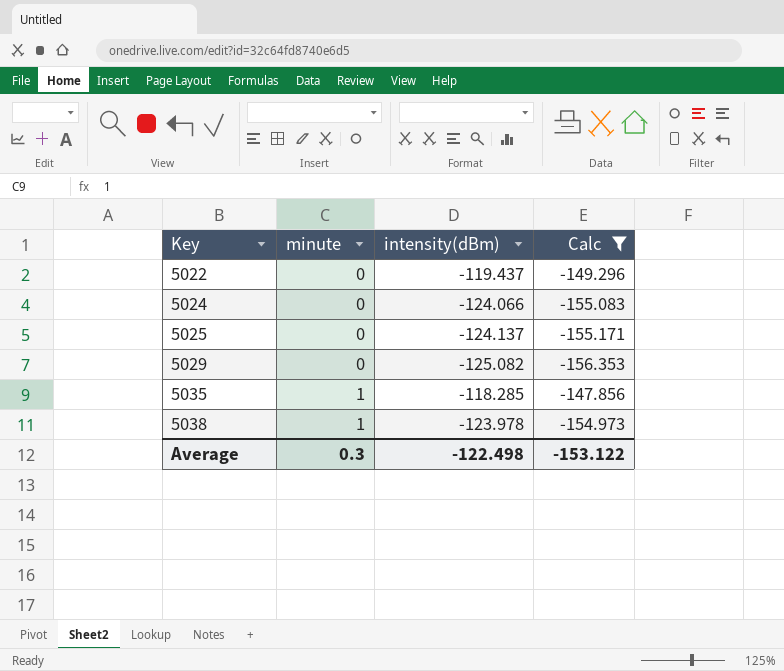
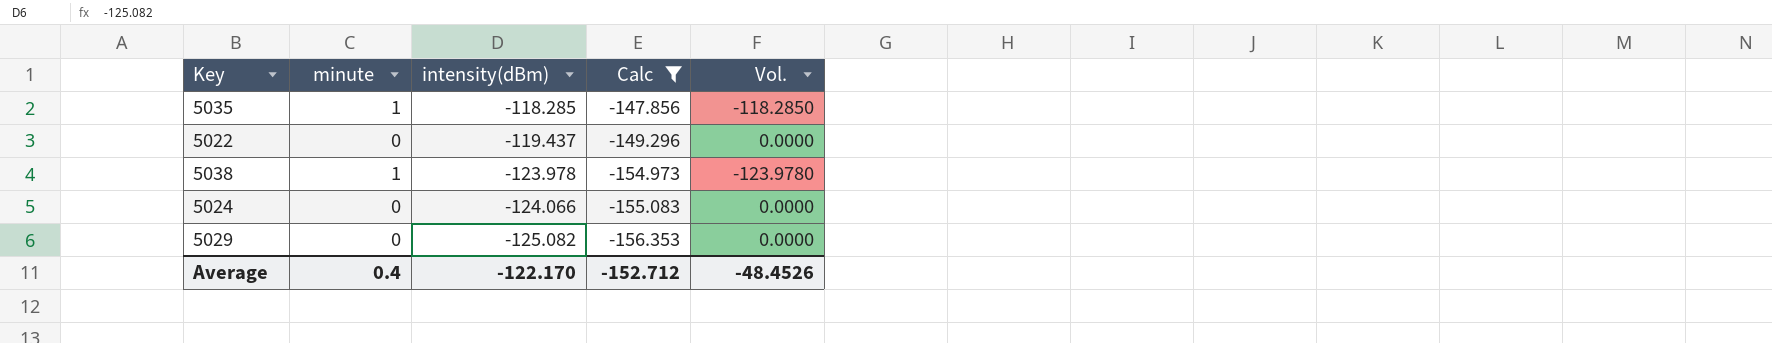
row order: Key ascending -> intensity(dBm) descending
column Vol. | formula: none -> [minute] * [intensity(dBm)]
row 5025: 0 | -124.137 | -155.171 -> none
Average | minute: 0.3 -> 0.4
Average | intensity(dBm): -122.498 -> -122.170
Average | Calc: -153.122 -> -152.712

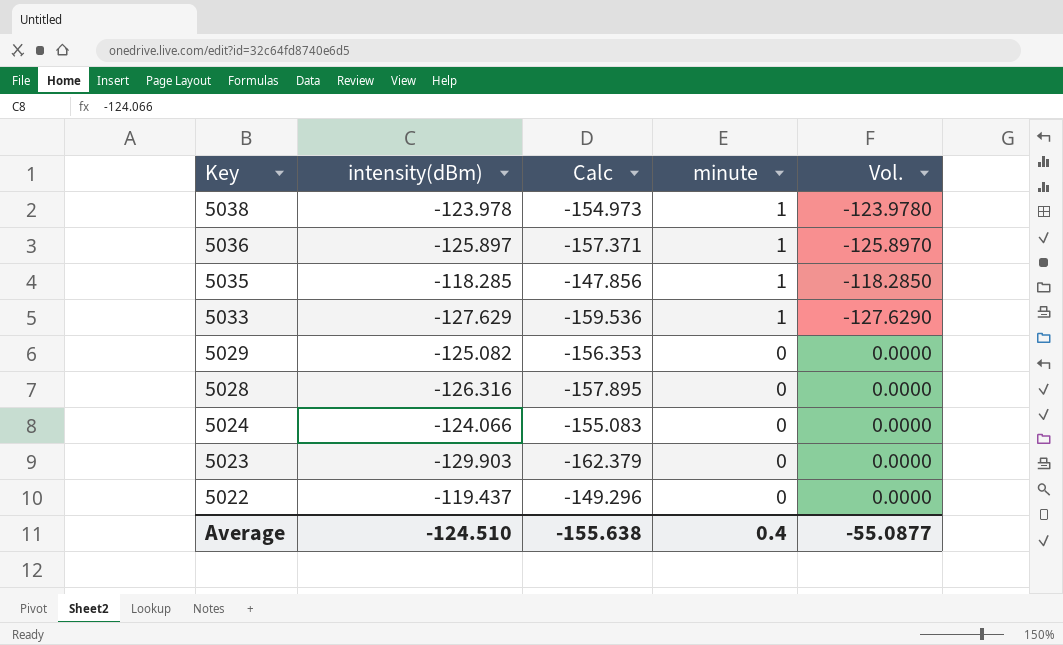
filter: Calc >= -156.353 -> none
row order: intensity(dBm) descending -> Key descending
column minute | position: 2 -> 4
Average | intensity(dBm): -122.170 -> -124.510
Average | Calc: -152.712 -> -155.638
Average | Vol.: -48.4526 -> -55.0877

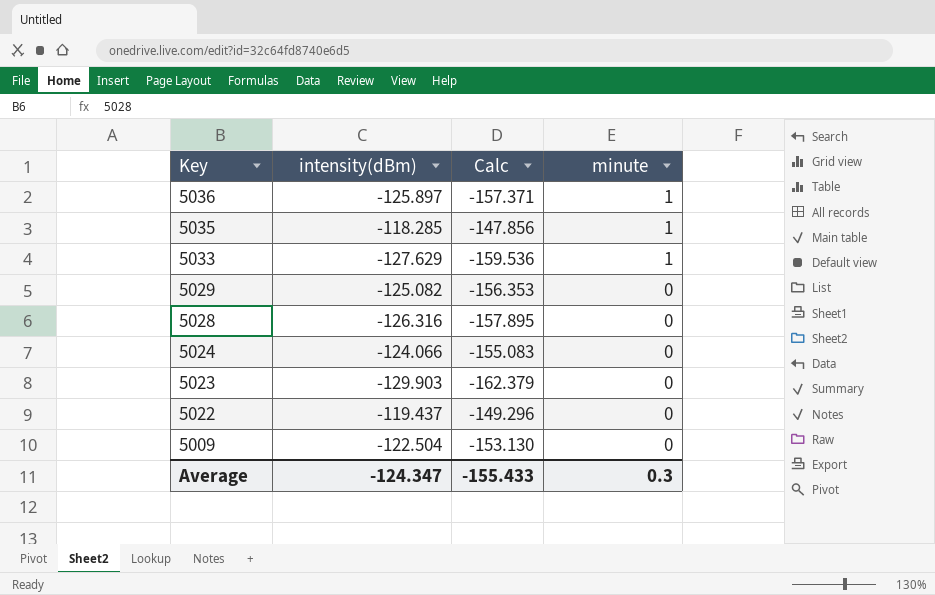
column Vol. | formula: [intensity(dBm)] * [minute] -> none
row 5038: -123.978 | -154.973 | 1 | -123.9780 -> none
row 5009: none -> -122.504 | -153.130 | 0
Average | intensity(dBm): -124.510 -> -124.347
Average | Calc: -155.638 -> -155.433
Average | minute: 0.4 -> 0.3

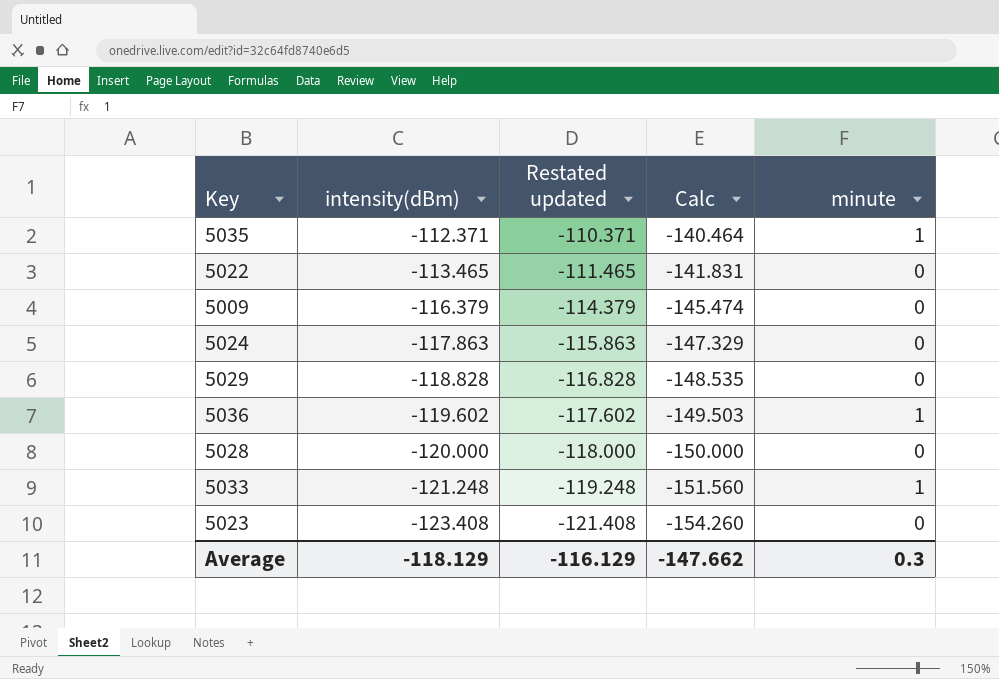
row order: Key descending -> intensity(dBm) descending
column Restated updated | formula: none -> [intensity(dBm)] + 2
5035 | intensity(dBm): -118.285 -> -112.371
5035 | Calc: -147.856 -> -140.464
5022 | intensity(dBm): -119.437 -> -113.465
5022 | Calc: -149.296 -> -141.831
5009 | intensity(dBm): -122.504 -> -116.379
5009 | Calc: -153.130 -> -145.474
5024 | intensity(dBm): -124.066 -> -117.863
5024 | Calc: -155.083 -> -147.329
5029 | intensity(dBm): -125.082 -> -118.828
5029 | Calc: -156.353 -> -148.535
5036 | intensity(dBm): -125.897 -> -119.602
5036 | Calc: -157.371 -> -149.503
5028 | intensity(dBm): -126.316 -> -120.000
5028 | Calc: -157.895 -> -150.000
5033 | intensity(dBm): -127.629 -> -121.248
5033 | Calc: -159.536 -> -151.560
5023 | intensity(dBm): -129.903 -> -123.408
5023 | Calc: -162.379 -> -154.260
Average | intensity(dBm): -124.347 -> -118.129
Average | Calc: -155.433 -> -147.662

